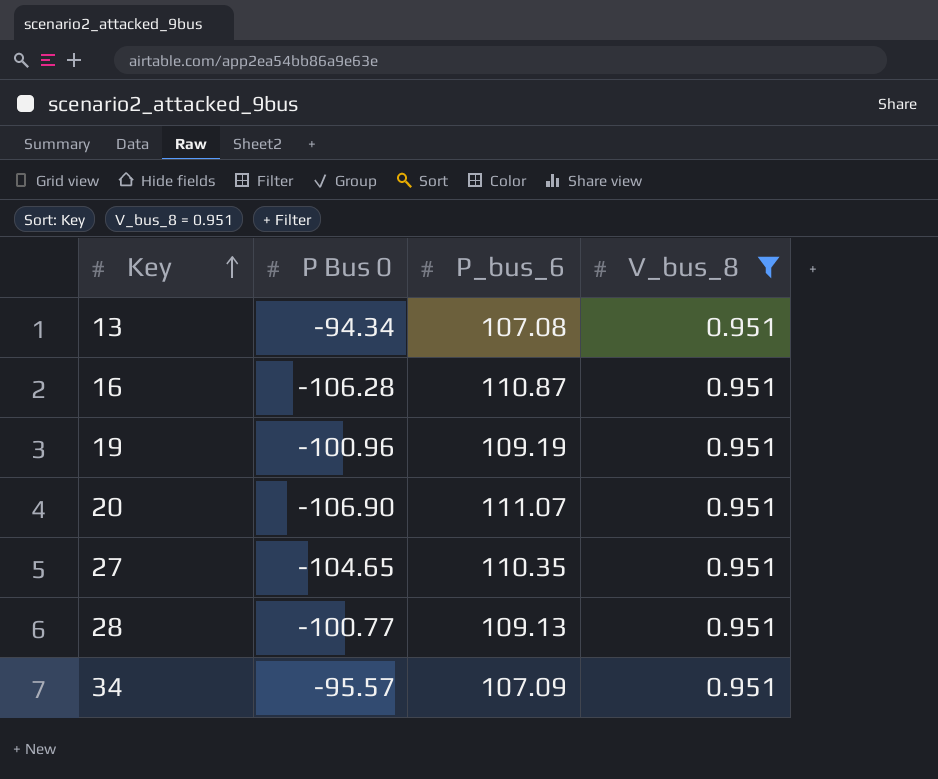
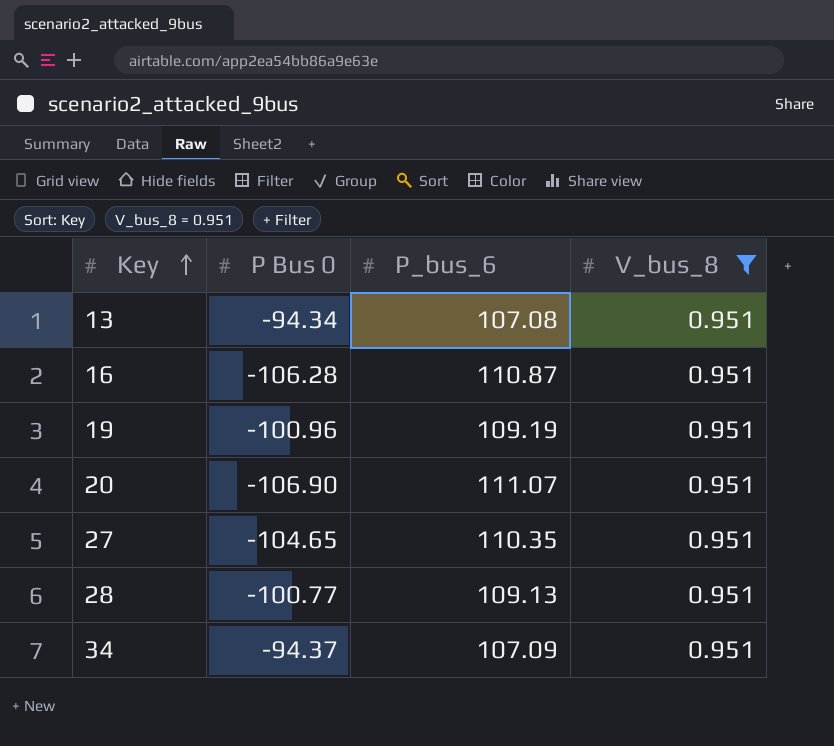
34 | P Bus 0: -95.57 -> -94.37

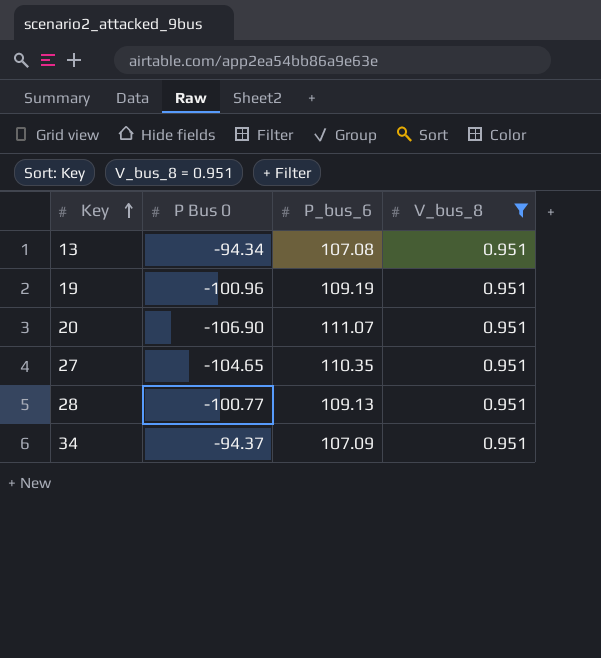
row 16: -106.28 | 110.87 | 0.951 -> none

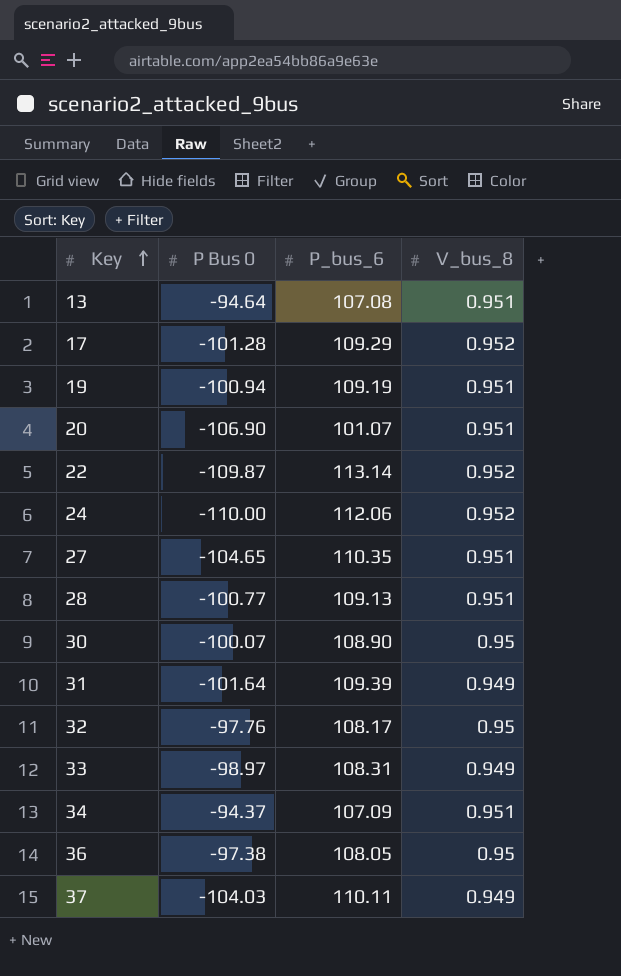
filter: V_bus_8 = 0.951 -> none
13 | P Bus 0: -94.34 -> -94.64
19 | P Bus 0: -100.96 -> -100.94
20 | P_bus_6: 111.07 -> 101.07

